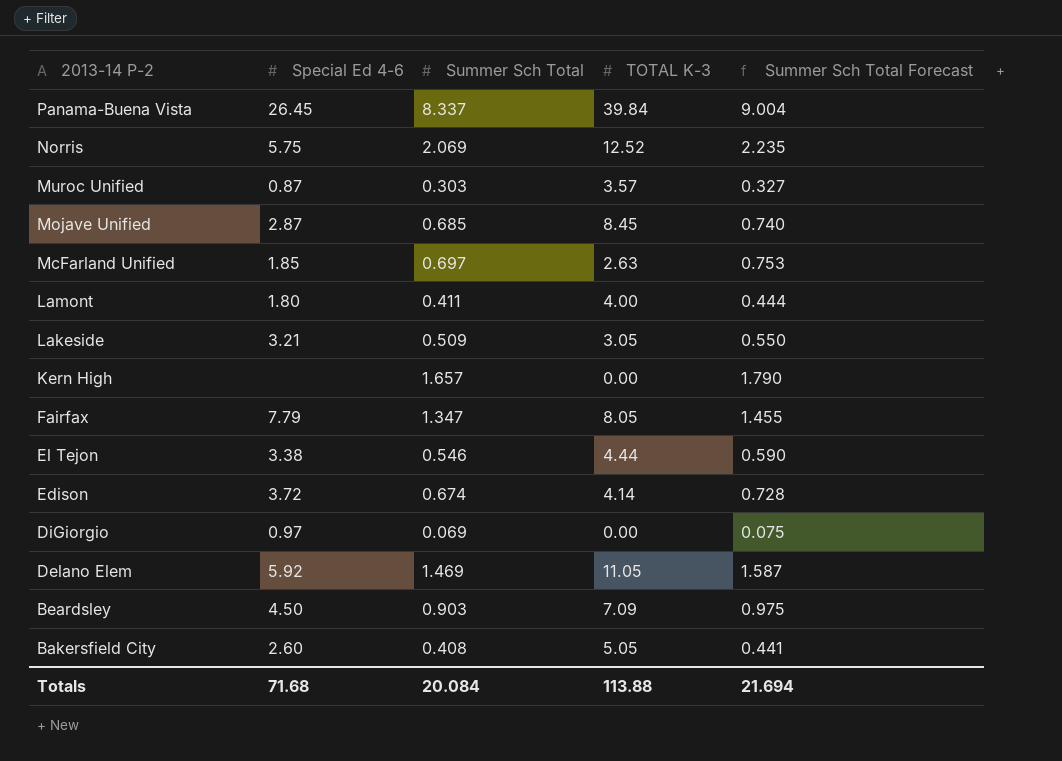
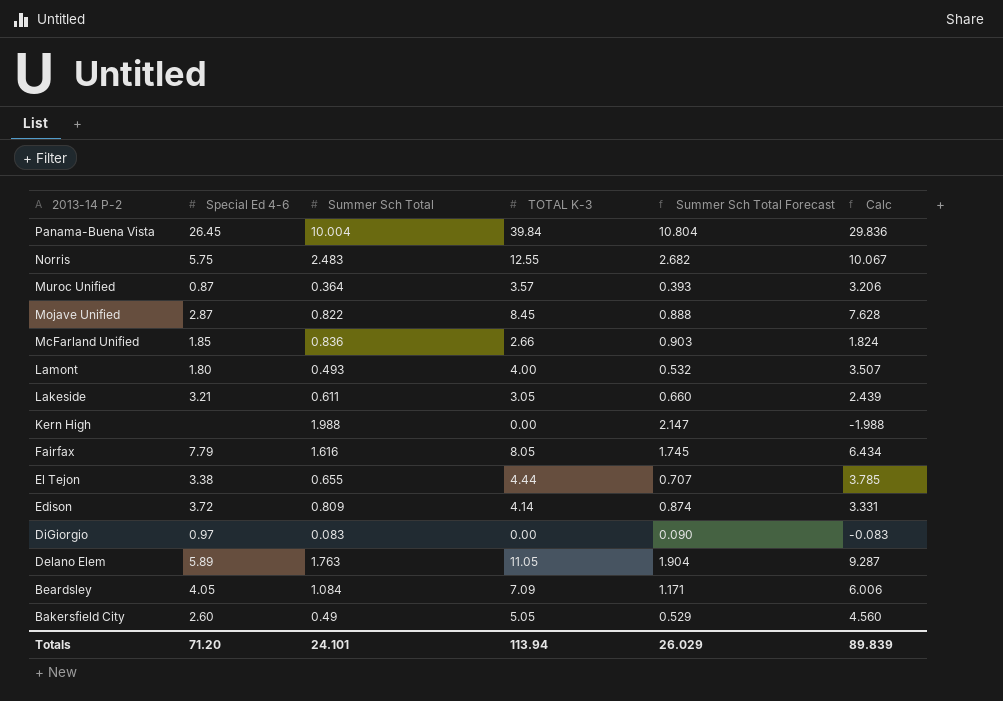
column Calc | formula: none -> [TOTAL K-3] - [Summer Sch Total]
Panama-Buena Vista | Summer Sch Total: 8.337 -> 10.004
Panama-Buena Vista | Summer Sch Total Forecast: 9.004 -> 10.804
Norris | Summer Sch Total: 2.069 -> 2.483
Norris | TOTAL K-3: 12.52 -> 12.55
Norris | Summer Sch Total Forecast: 2.235 -> 2.682
Muroc Unified | Summer Sch Total: 0.303 -> 0.364
Muroc Unified | Summer Sch Total Forecast: 0.327 -> 0.393
Mojave Unified | Summer Sch Total: 0.685 -> 0.822
Mojave Unified | Summer Sch Total Forecast: 0.740 -> 0.888
McFarland Unified | Summer Sch Total: 0.697 -> 0.836
McFarland Unified | TOTAL K-3: 2.63 -> 2.66
McFarland Unified | Summer Sch Total Forecast: 0.753 -> 0.903
Lamont | Summer Sch Total: 0.411 -> 0.493
Lamont | Summer Sch Total Forecast: 0.444 -> 0.532
Lakeside | Summer Sch Total: 0.509 -> 0.611
Lakeside | Summer Sch Total Forecast: 0.550 -> 0.660
Kern High | Summer Sch Total: 1.657 -> 1.988
Kern High | Summer Sch Total Forecast: 1.790 -> 2.147
Fairfax | Summer Sch Total: 1.347 -> 1.616
Fairfax | Summer Sch Total Forecast: 1.455 -> 1.745
El Tejon | Summer Sch Total: 0.546 -> 0.655
El Tejon | Summer Sch Total Forecast: 0.590 -> 0.707
Edison | Summer Sch Total: 0.674 -> 0.809
Edison | Summer Sch Total Forecast: 0.728 -> 0.874
DiGiorgio | Summer Sch Total: 0.069 -> 0.083
DiGiorgio | Summer Sch Total Forecast: 0.075 -> 0.090
Delano Elem | Special Ed 4-6: 5.92 -> 5.89
Delano Elem | Summer Sch Total: 1.469 -> 1.763
Delano Elem | Summer Sch Total Forecast: 1.587 -> 1.904
Beardsley | Special Ed 4-6: 4.50 -> 4.05
Beardsley | Summer Sch Total: 0.903 -> 1.084
Beardsley | Summer Sch Total Forecast: 0.975 -> 1.171
Bakersfield City | Summer Sch Total: 0.408 -> 0.49
Bakersfield City | Summer Sch Total Forecast: 0.441 -> 0.529
Totals | Special Ed 4-6: 71.68 -> 71.20
Totals | Summer Sch Total: 20.084 -> 24.101
Totals | TOTAL K-3: 113.88 -> 113.94
Totals | Summer Sch Total Forecast: 21.694 -> 26.029

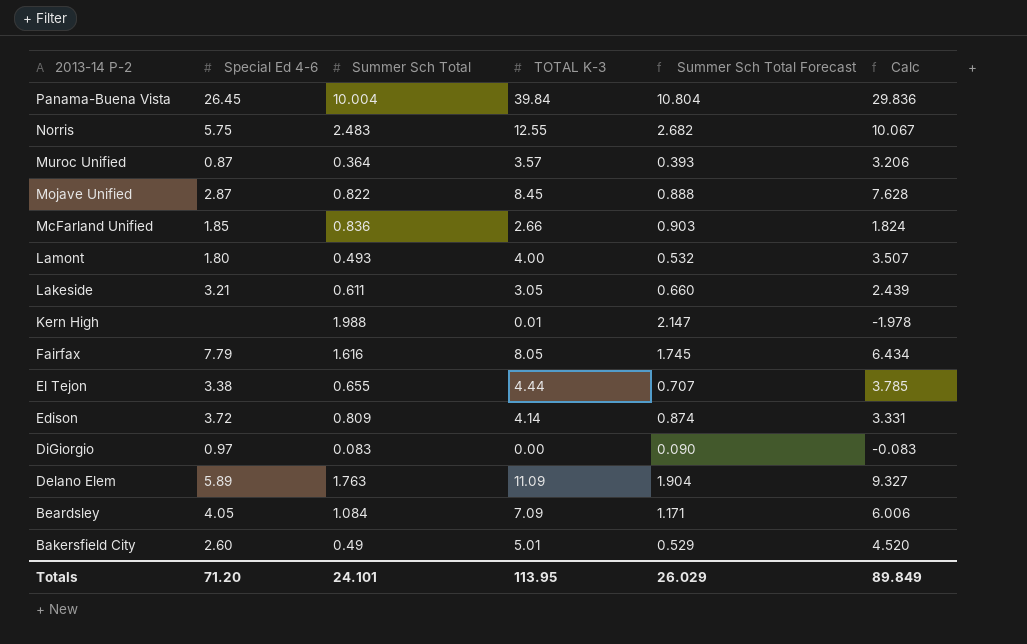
Kern High | TOTAL K-3: 0.00 -> 0.01
Kern High | Calc: -1.988 -> -1.978
Delano Elem | TOTAL K-3: 11.05 -> 11.09
Delano Elem | Calc: 9.287 -> 9.327
Bakersfield City | TOTAL K-3: 5.05 -> 5.01
Bakersfield City | Calc: 4.560 -> 4.520
Totals | TOTAL K-3: 113.94 -> 113.95
Totals | Calc: 89.839 -> 89.849

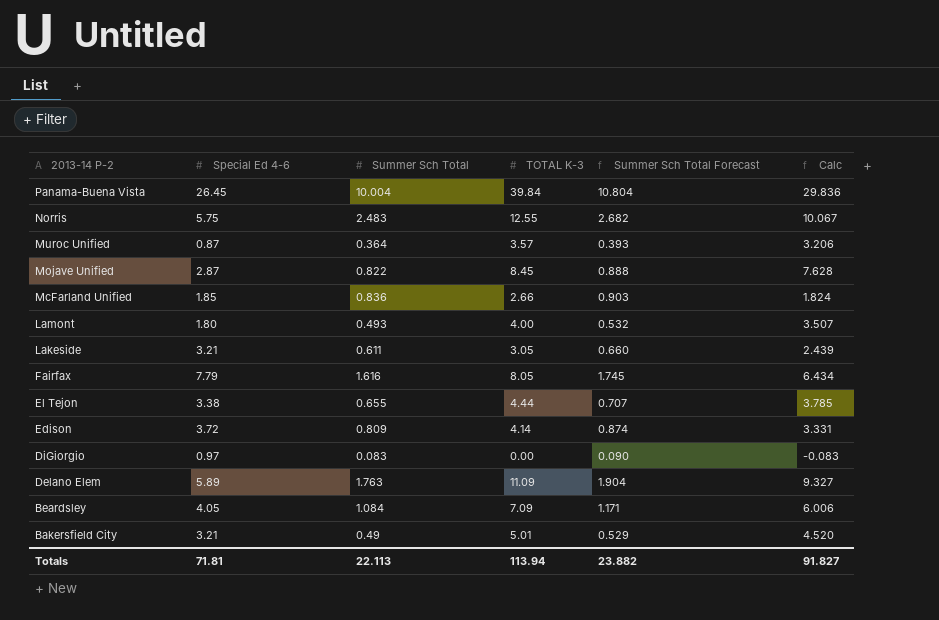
row Kern High: none | 1.988 | 0.01 | 2.147 | -1.978 -> none
Bakersfield City | Special Ed 4-6: 2.60 -> 3.21
Totals | Special Ed 4-6: 71.20 -> 71.81
Totals | Summer Sch Total: 24.101 -> 22.113
Totals | TOTAL K-3: 113.95 -> 113.94
Totals | Summer Sch Total Forecast: 26.029 -> 23.882
Totals | Calc: 89.849 -> 91.827

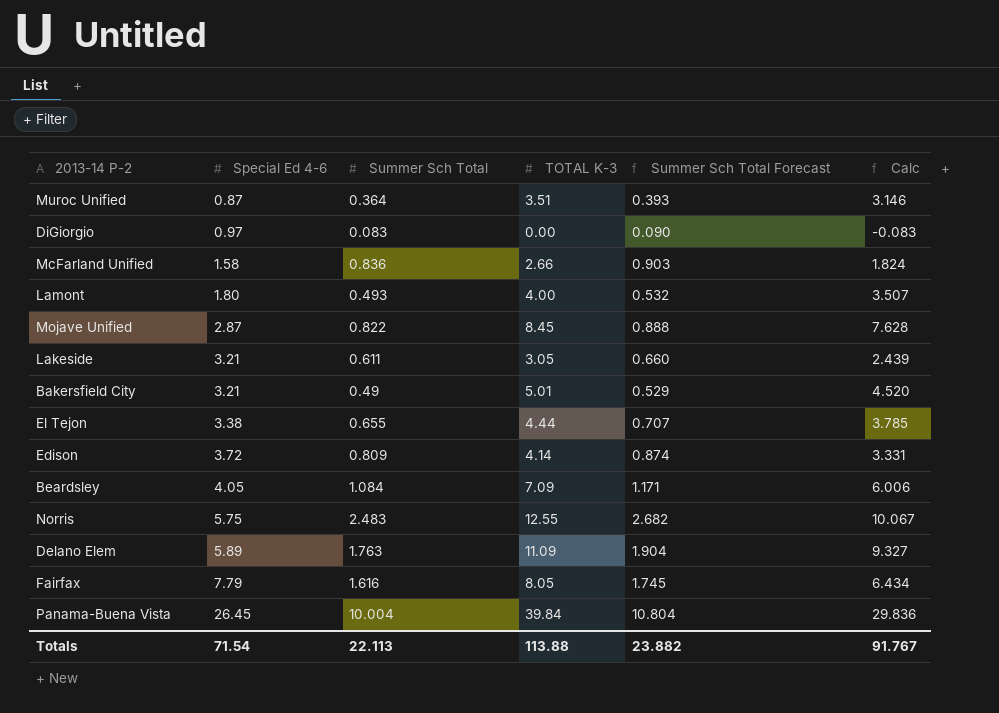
row order: 2013-14 P-2 descending -> Special Ed 4-6 ascending
Muroc Unified | TOTAL K-3: 3.57 -> 3.51
Muroc Unified | Calc: 3.206 -> 3.146
McFarland Unified | Special Ed 4-6: 1.85 -> 1.58
Totals | Special Ed 4-6: 71.81 -> 71.54
Totals | TOTAL K-3: 113.94 -> 113.88
Totals | Calc: 91.827 -> 91.767

